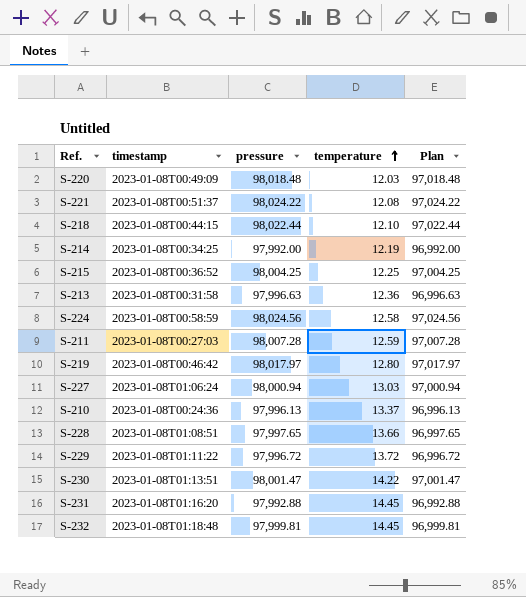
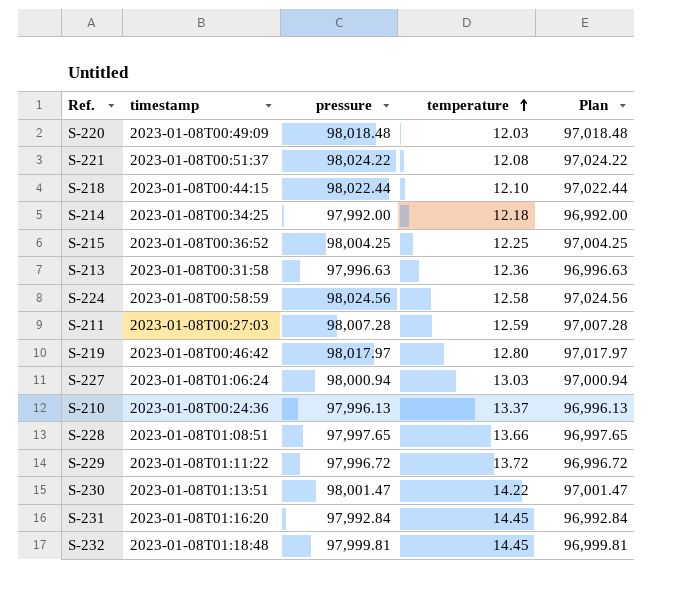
S-214 | temperature: 12.19 -> 12.18
S-231 | pressure: 97,992.88 -> 97,992.84
S-231 | Plan: 96,992.88 -> 96,992.84

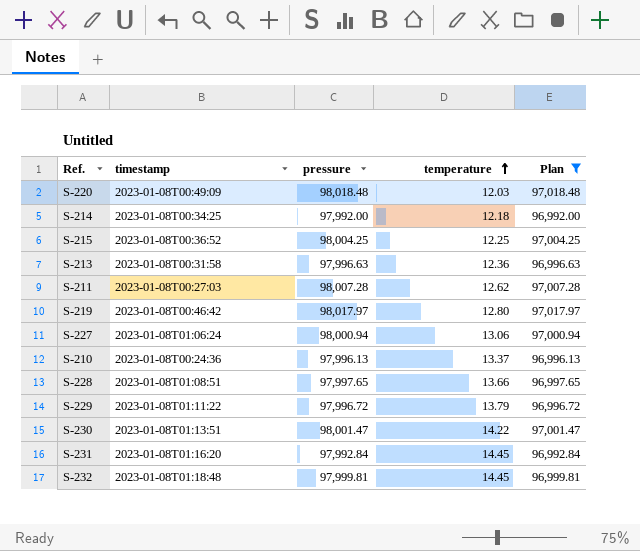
filter: none -> Plan <= 97,018.48
S-211 | temperature: 12.59 -> 12.62
S-227 | temperature: 13.03 -> 13.06
S-229 | temperature: 13.72 -> 13.79

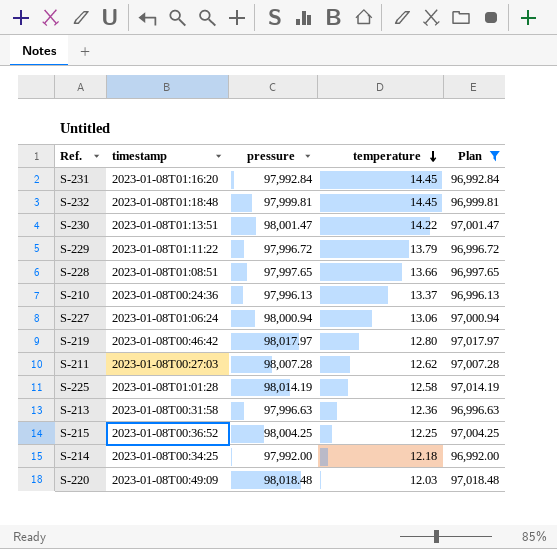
row order: temperature ascending -> temperature descending
row S-225: none -> 2023-01-08T01:01:28 | 98,014.19 | 12.58 | 97,014.19

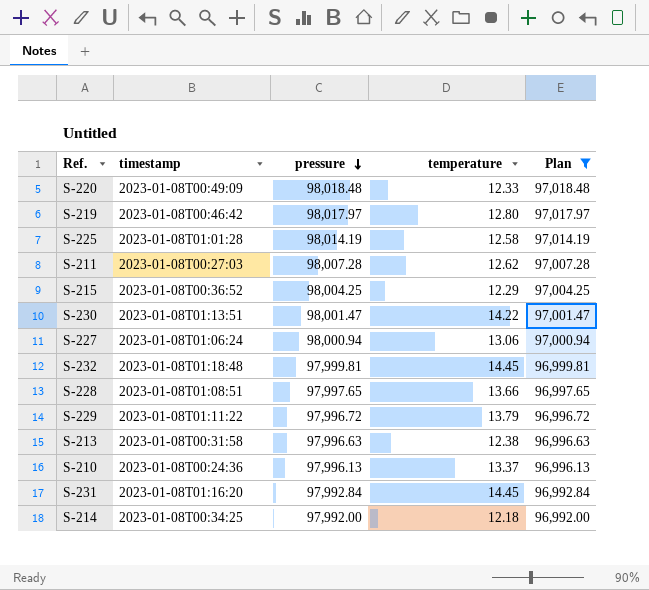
row order: temperature descending -> pressure descending
S-220 | temperature: 12.03 -> 12.33
S-215 | temperature: 12.25 -> 12.29
S-213 | temperature: 12.36 -> 12.38

